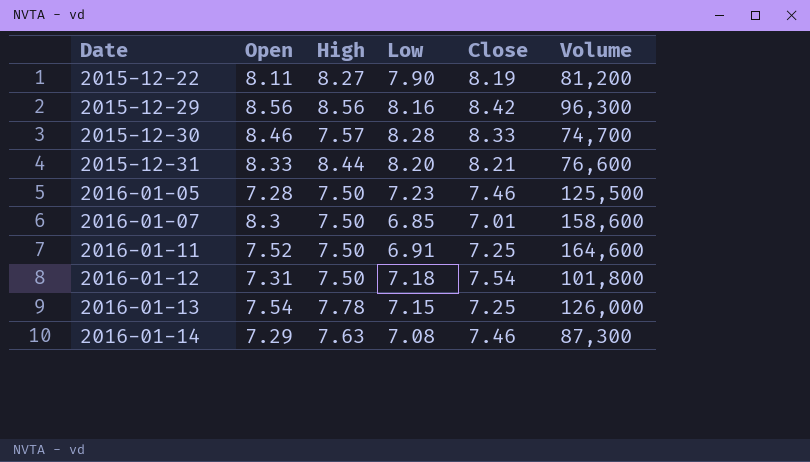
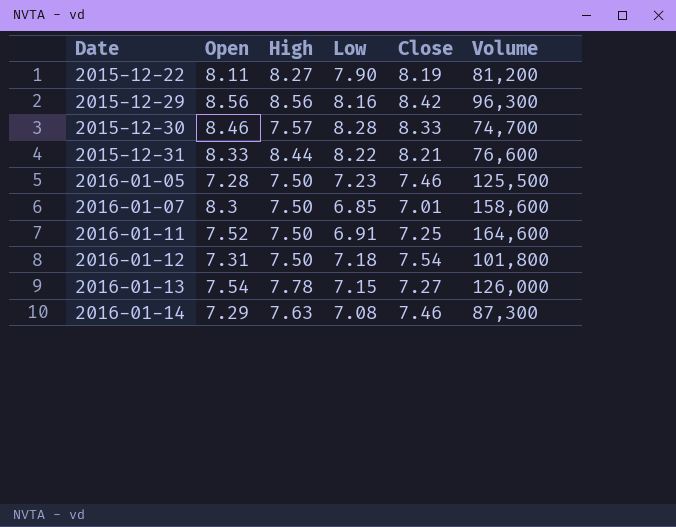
2015-12-31 | Low: 8.20 -> 8.22
2016-01-13 | Close: 7.25 -> 7.27

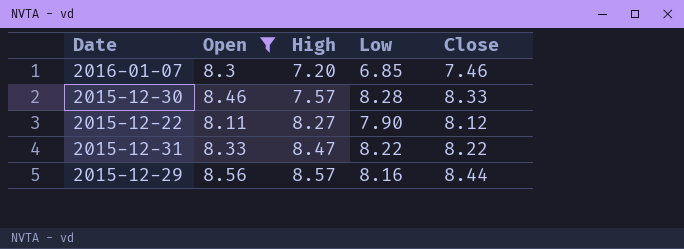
filter: none -> Open >= 8.11
row order: Date ascending -> High ascending
column Volume | position: 6 -> none
2016-01-07 | High: 7.50 -> 7.20
2016-01-07 | Close: 7.01 -> 7.46
2015-12-22 | Close: 8.19 -> 8.12
2015-12-31 | High: 8.44 -> 8.47
2015-12-31 | Close: 8.21 -> 8.22
2015-12-29 | High: 8.56 -> 8.57
2015-12-29 | Close: 8.42 -> 8.44

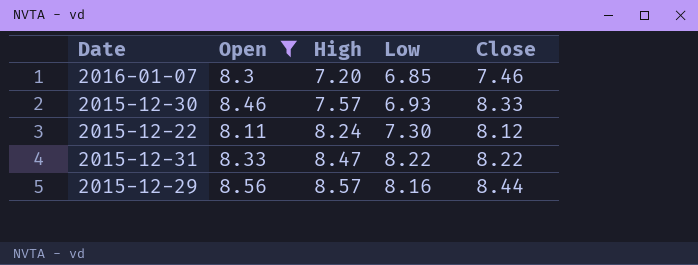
2015-12-30 | Low: 8.28 -> 6.93
2015-12-22 | High: 8.27 -> 8.24
2015-12-22 | Low: 7.90 -> 7.30

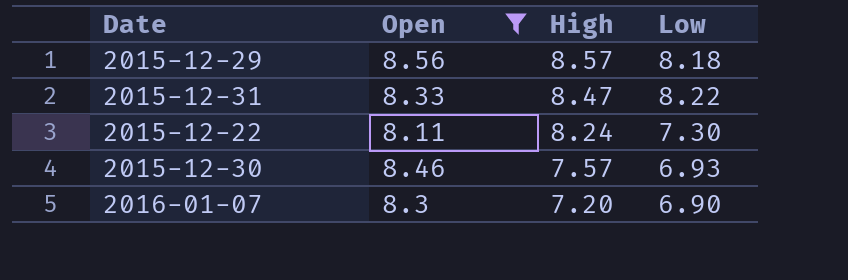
row order: High ascending -> High descending
column Close | position: 5 -> none
2015-12-29 | Low: 8.16 -> 8.18
2016-01-07 | Low: 6.85 -> 6.90

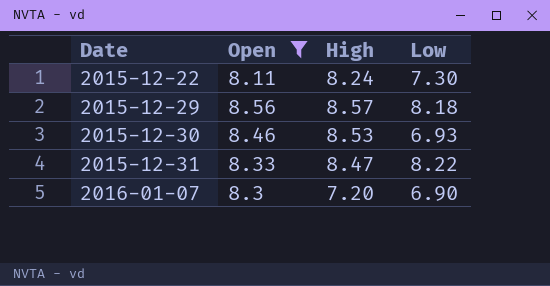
row order: High descending -> Date ascending
2015-12-30 | High: 7.57 -> 8.53

